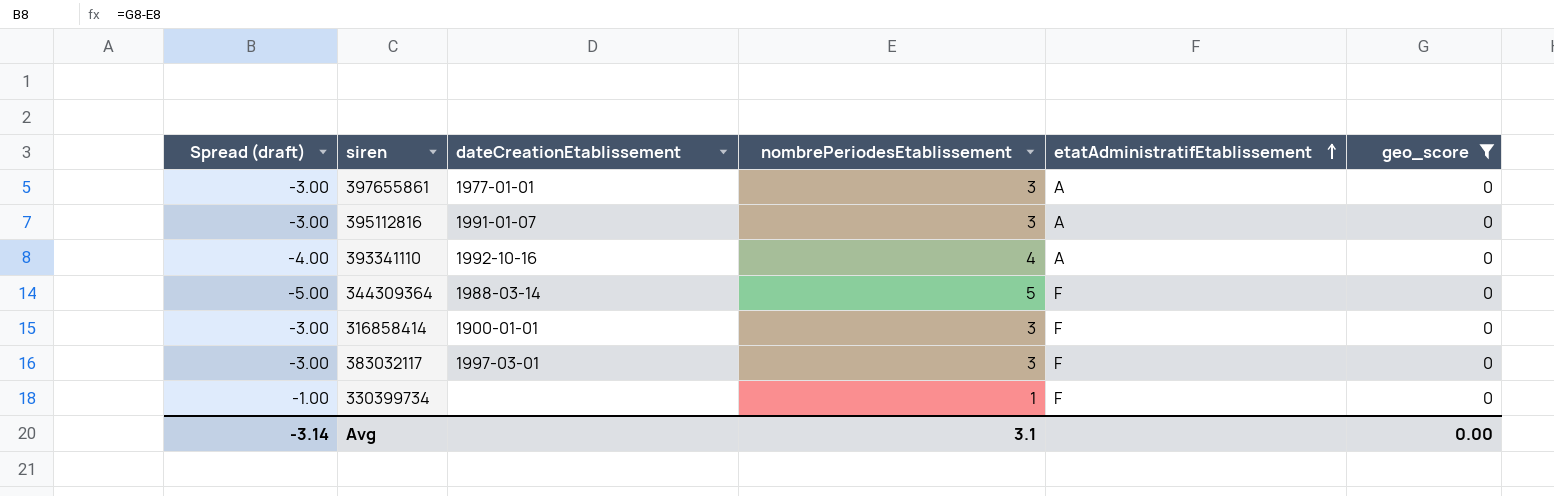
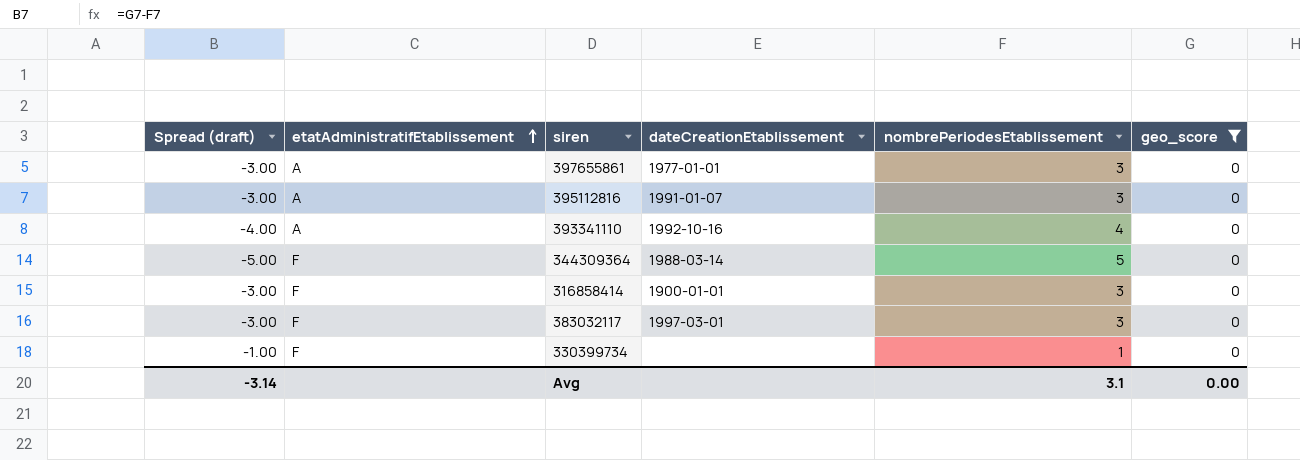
column etatAdministratifEtablissement | position: 5 -> 2

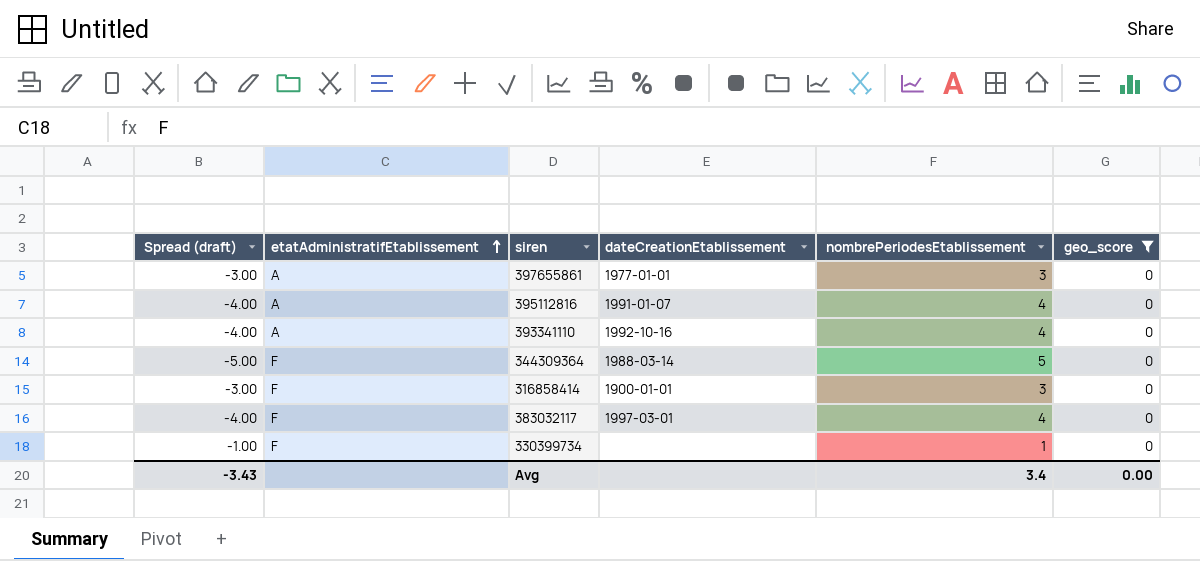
395112816 | Spread (draft): -3.00 -> -4.00
395112816 | nombrePeriodesEtablissement: 3 -> 4
383032117 | Spread (draft): -3.00 -> -4.00
383032117 | nombrePeriodesEtablissement: 3 -> 4
Avg | Spread (draft): -3.14 -> -3.43
Avg | nombrePeriodesEtablissement: 3.1 -> 3.4

